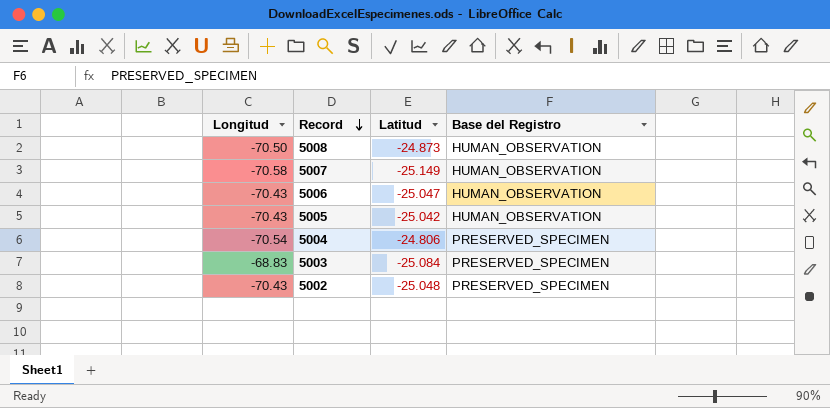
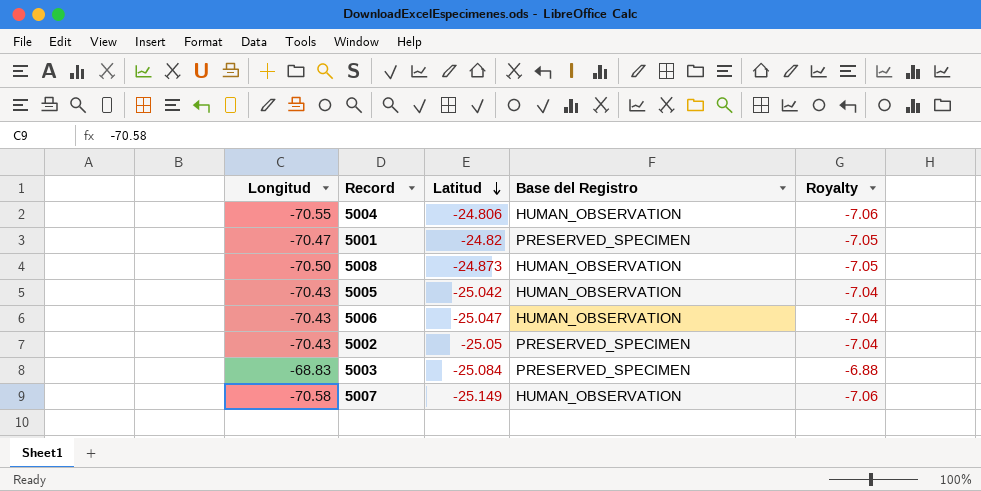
row order: Record descending -> Latitud descending
column Royalty | formula: none -> [Longitud] * 0.1
5004 | Longitud: -70.54 -> -70.55
5004 | Base del Registro: PRESERVED_SPECIMEN -> HUMAN_OBSERVATION
row 5001: none -> -70.47 | -24.82 | PRESERVED_SPECIMEN | -7.05
5002 | Latitud: -25.048 -> -25.05

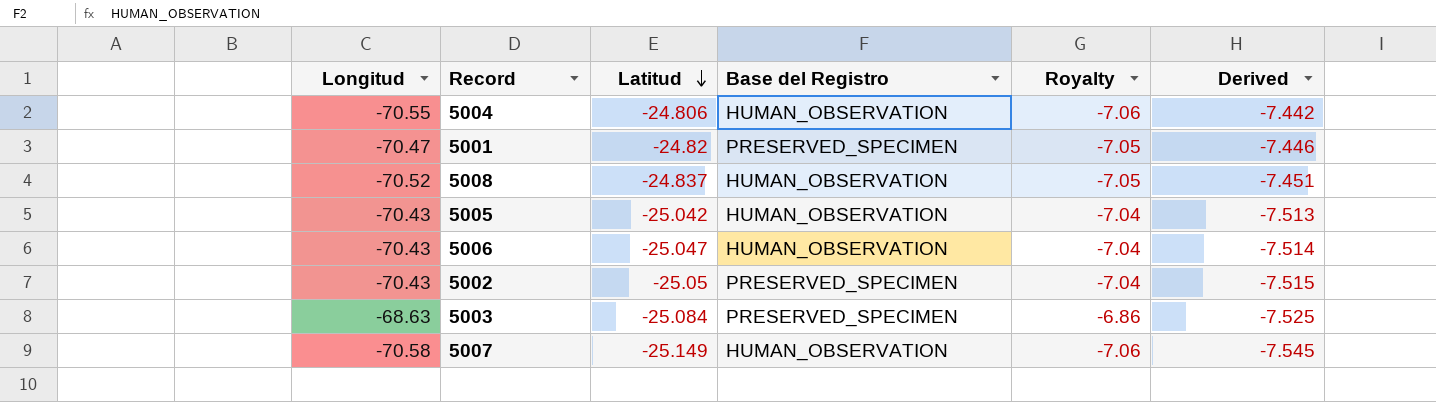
column Derived | formula: none -> [Latitud] * 0.3
5008 | Longitud: -70.50 -> -70.52
5008 | Latitud: -24.873 -> -24.837
5003 | Longitud: -68.83 -> -68.63
5003 | Royalty: -6.88 -> -6.86

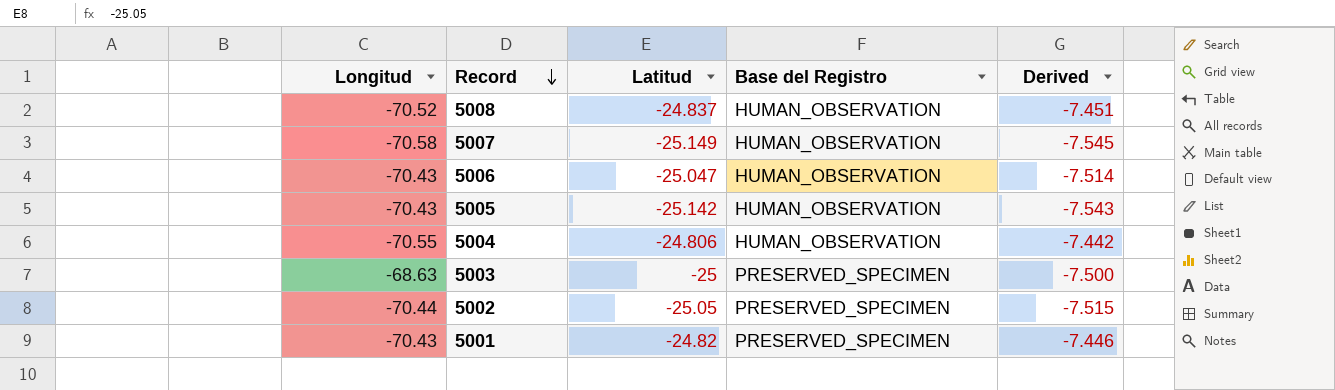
row order: Latitud descending -> Record descending
column Royalty | formula: [Longitud] * 0.1 -> none
5005 | Latitud: -25.042 -> -25.142
5005 | Derived: -7.513 -> -7.543
5003 | Latitud: -25.084 -> -25
5003 | Derived: -7.525 -> -7.500
5002 | Longitud: -70.43 -> -70.44
5001 | Longitud: -70.47 -> -70.43

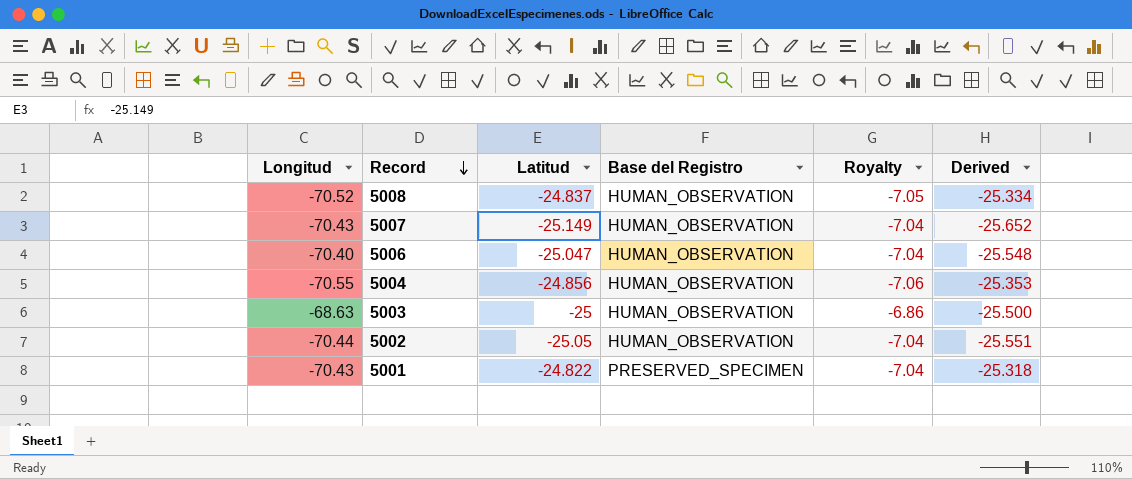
column Royalty | formula: none -> [Longitud] * 0.1
column Derived | formula: [Latitud] * 0.3 -> [Latitud] * 1.02
row 5005: -70.43 | -25.142 | HUMAN_OBSERVATION | -7.543 -> none
5007 | Longitud: -70.58 -> -70.43
5006 | Longitud: -70.43 -> -70.40
5004 | Latitud: -24.806 -> -24.856
5003 | Base del Registro: PRESERVED_SPECIMEN -> HUMAN_OBSERVATION
5002 | Base del Registro: PRESERVED_SPECIMEN -> HUMAN_OBSERVATION
5001 | Latitud: -24.82 -> -24.822

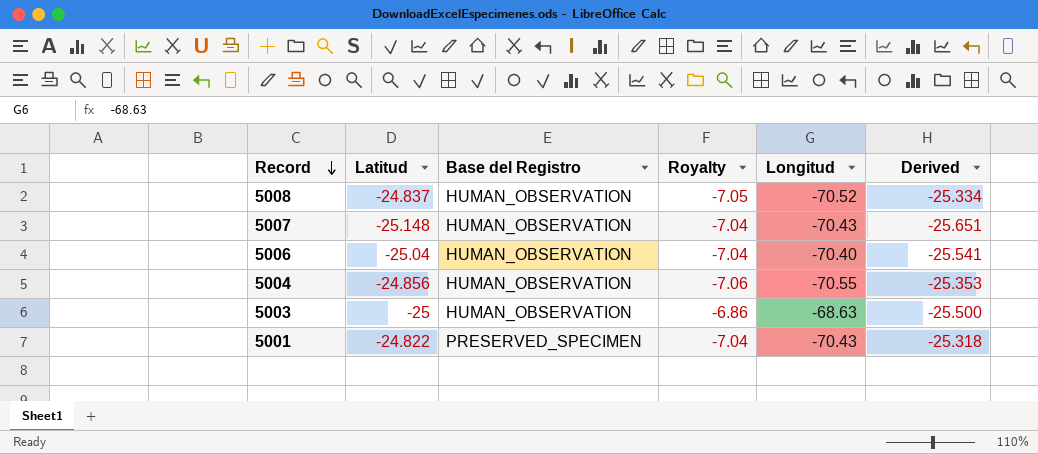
column Longitud | position: 1 -> 5
row 5002: -70.44 | -25.05 | HUMAN_OBSERVATION | -7.04 | -25.551 -> none
5007 | Latitud: -25.149 -> -25.148
5007 | Derived: -25.652 -> -25.651
5006 | Latitud: -25.047 -> -25.04
5006 | Derived: -25.548 -> -25.541

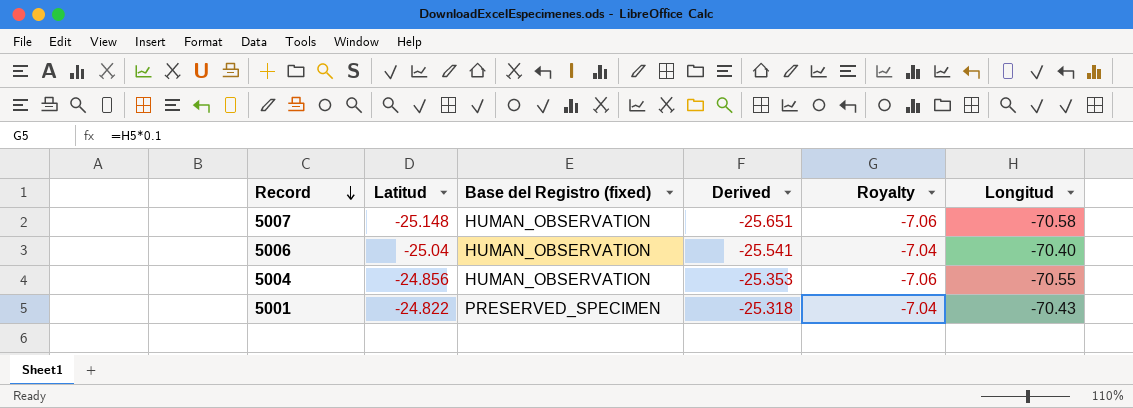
column name: Base del Registro -> Base del Registro (fixed)
column Derived | position: 6 -> 4
row 5008: -24.837 | HUMAN_OBSERVATION | -7.05 | -70.52 | -25.334 -> none
row 5003: -25 | HUMAN_OBSERVATION | -6.86 | -68.63 | -25.500 -> none
5007 | Royalty: -7.04 -> -7.06
5007 | Longitud: -70.43 -> -70.58

